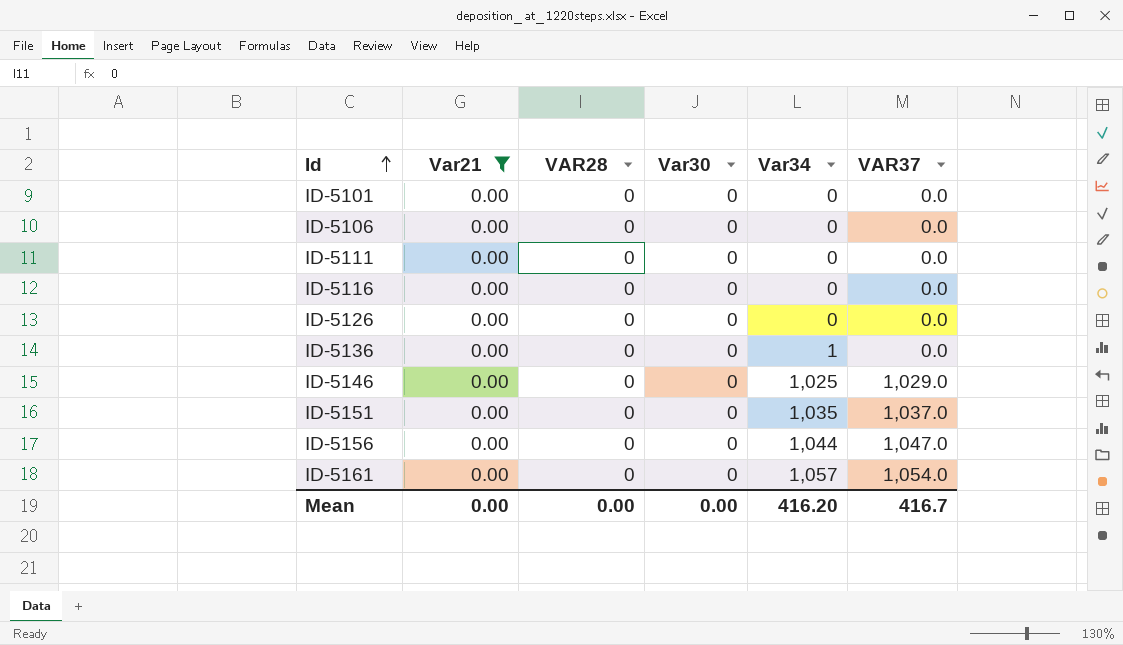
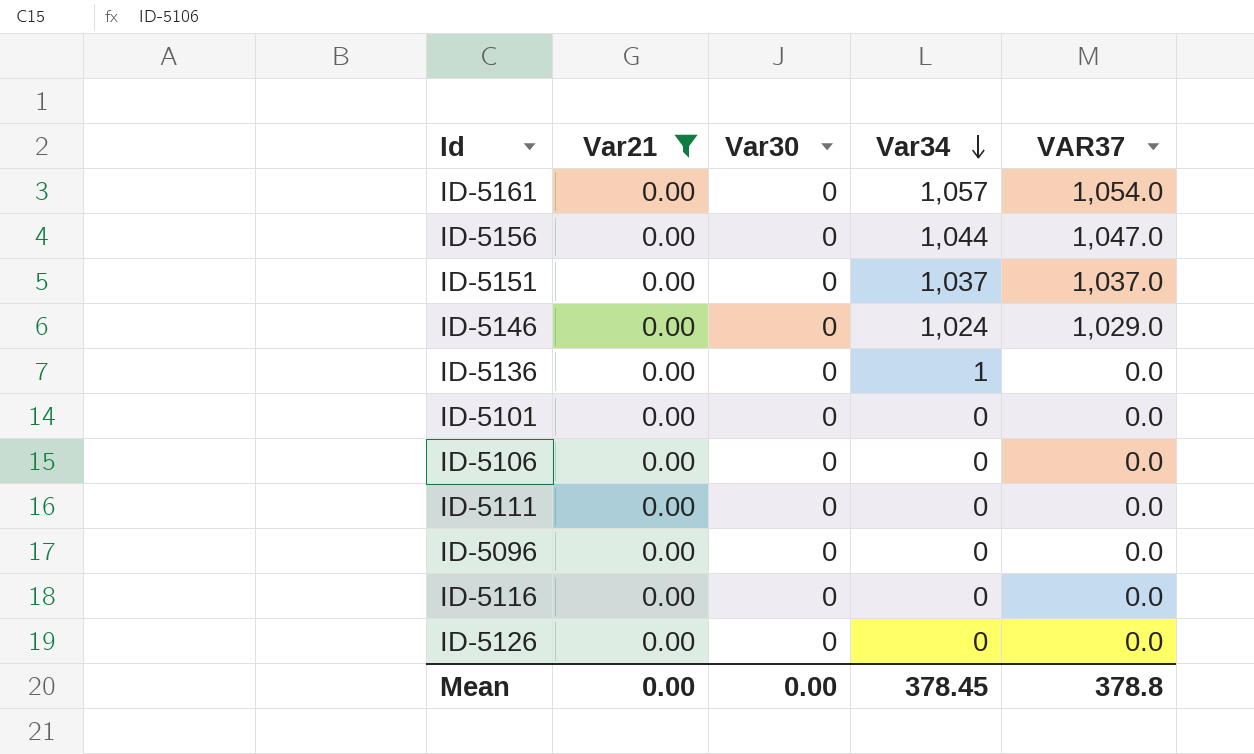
row order: Id ascending -> Var34 descending
column VAR28 | position: 3 -> none
ID-5151 | Var34: 1,035 -> 1,037
ID-5146 | Var34: 1,025 -> 1,024
row ID-5096: none -> 0.00 | 0 | 0 | 0.0
Mean | Var34: 416.20 -> 378.45
Mean | VAR37: 416.7 -> 378.8

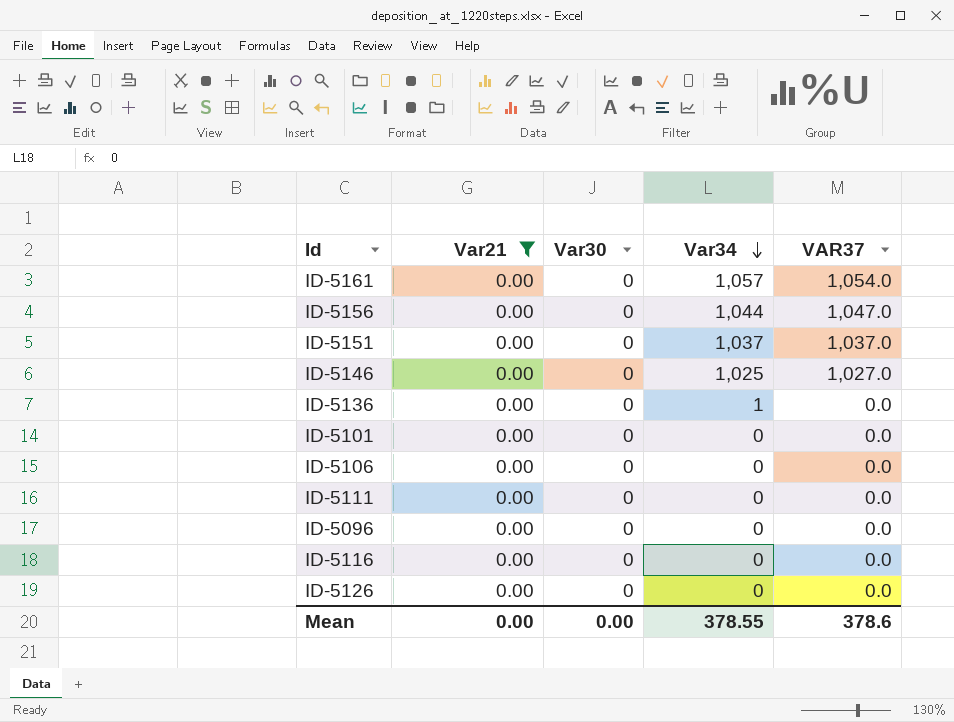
ID-5146 | Var34: 1,024 -> 1,025
ID-5146 | VAR37: 1,029.0 -> 1,027.0
Mean | Var34: 378.45 -> 378.55
Mean | VAR37: 378.8 -> 378.6

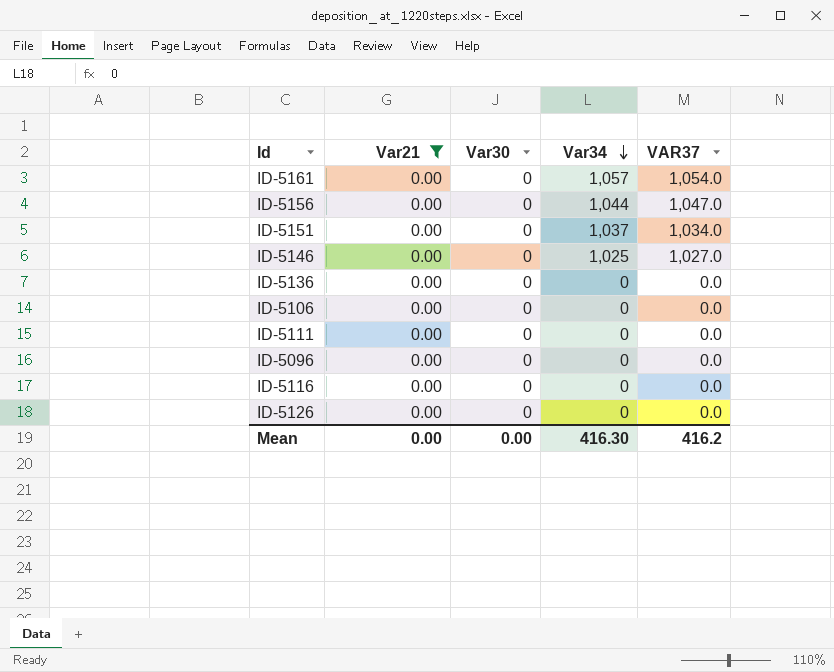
row ID-5101: 0.00 | 0 | 0 | 0.0 -> none
ID-5151 | VAR37: 1,037.0 -> 1,034.0
ID-5136 | Var34: 1 -> 0
Mean | Var34: 378.55 -> 416.30
Mean | VAR37: 378.6 -> 416.2

